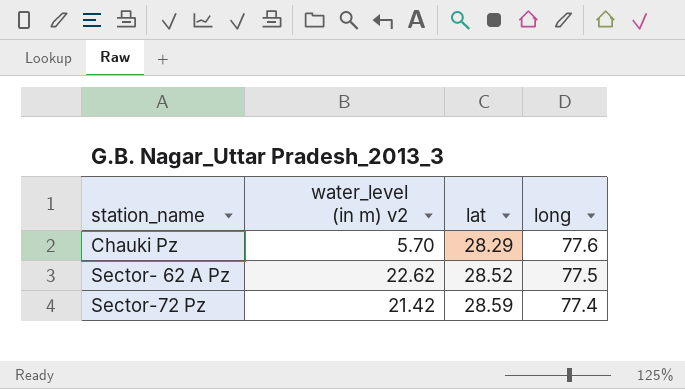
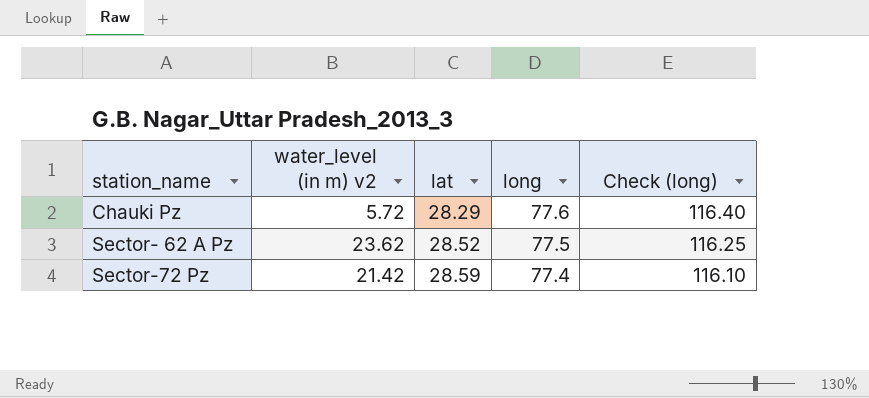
column Check (long) | formula: none -> [long] * 1.5
Chauki Pz | water_level (in m) v2: 5.70 -> 5.72
Sector- 62 A Pz | water_level (in m) v2: 22.62 -> 23.62

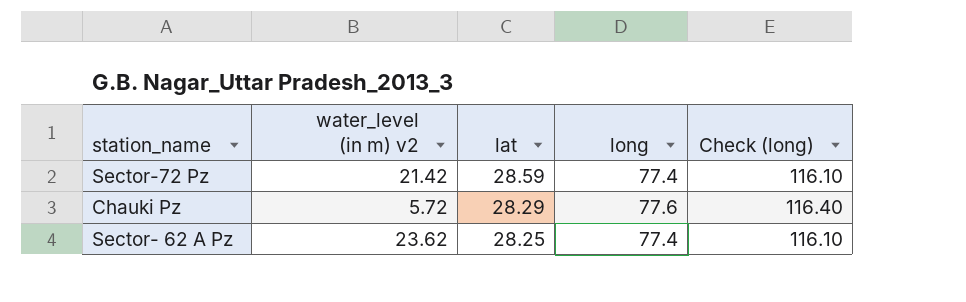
row order: lat ascending -> lat descending
Sector- 62 A Pz | lat: 28.52 -> 28.25
Sector- 62 A Pz | long: 77.5 -> 77.4
Sector- 62 A Pz | Check (long): 116.25 -> 116.10

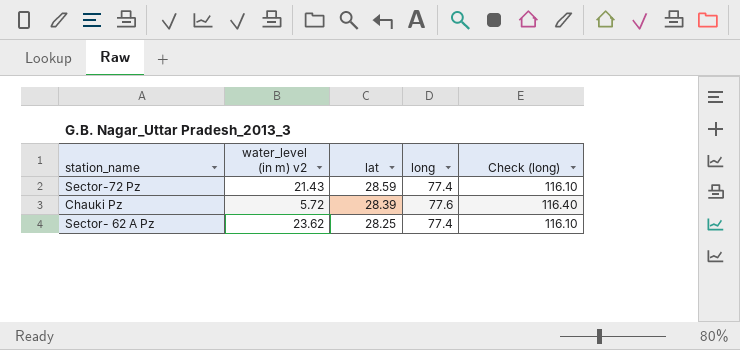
Sector-72 Pz | water_level (in m) v2: 21.42 -> 21.43
Chauki Pz | lat: 28.29 -> 28.39

